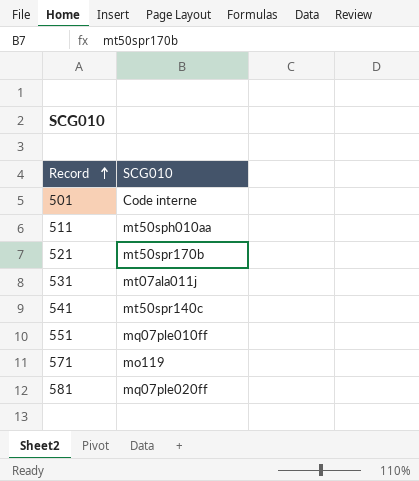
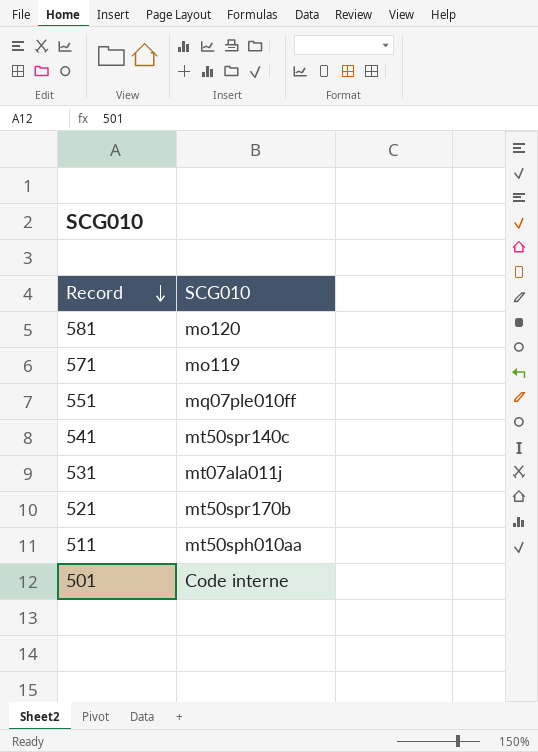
row order: Record ascending -> Record descending
581 | SCG010: mq07ple020ff -> mo120

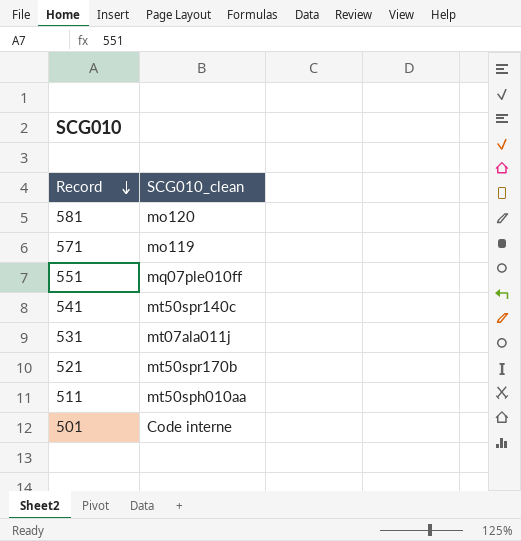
column name: SCG010 -> SCG010_clean

